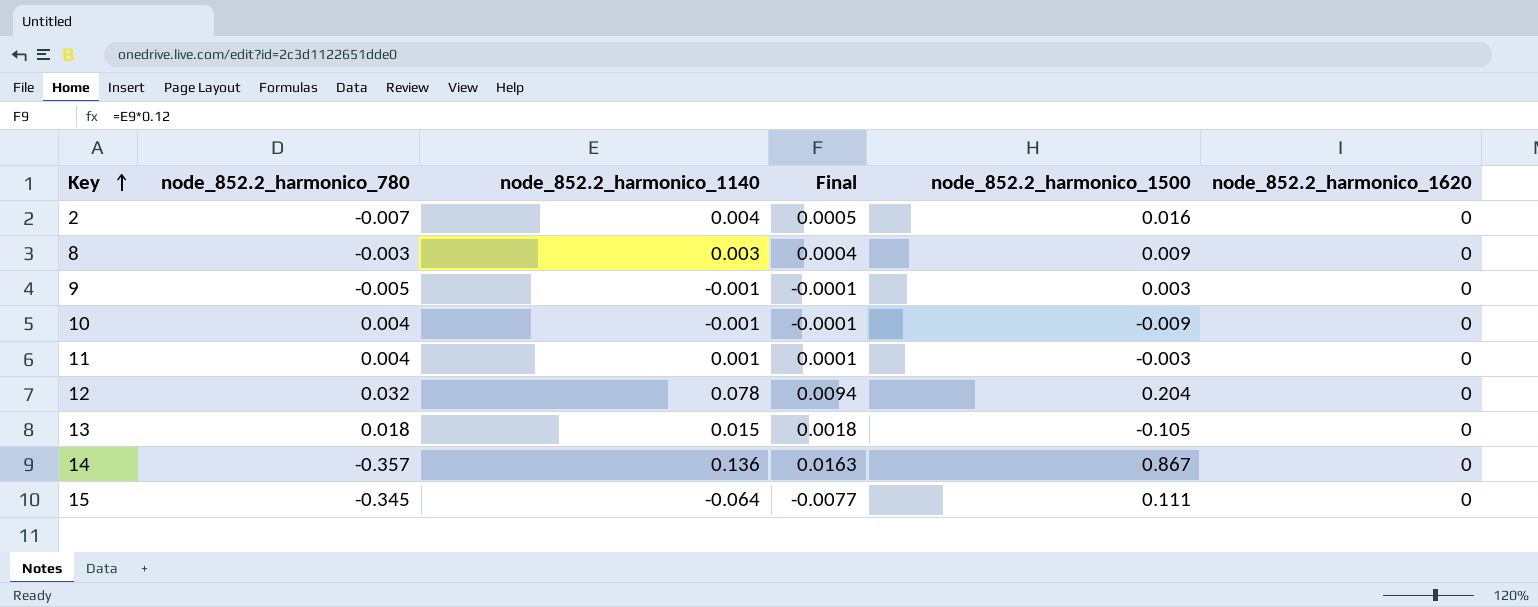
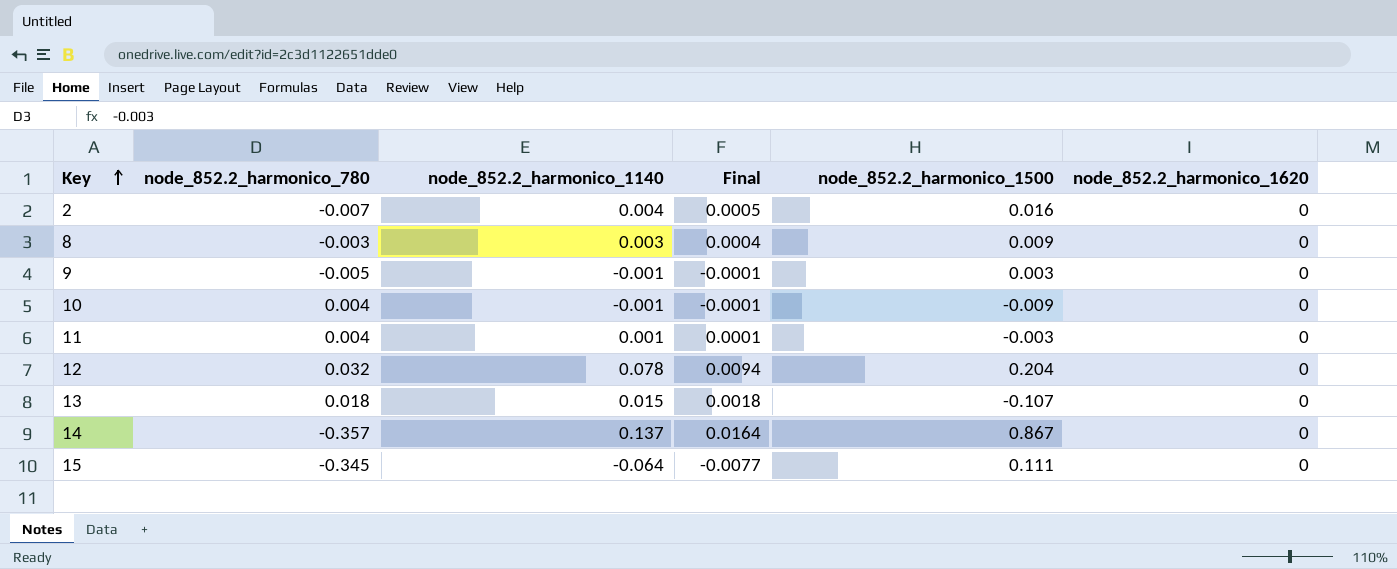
13 | node_852.2_harmonico_1500: -0.105 -> -0.107
14 | node_852.2_harmonico_1140: 0.136 -> 0.137
14 | Final: 0.0163 -> 0.0164

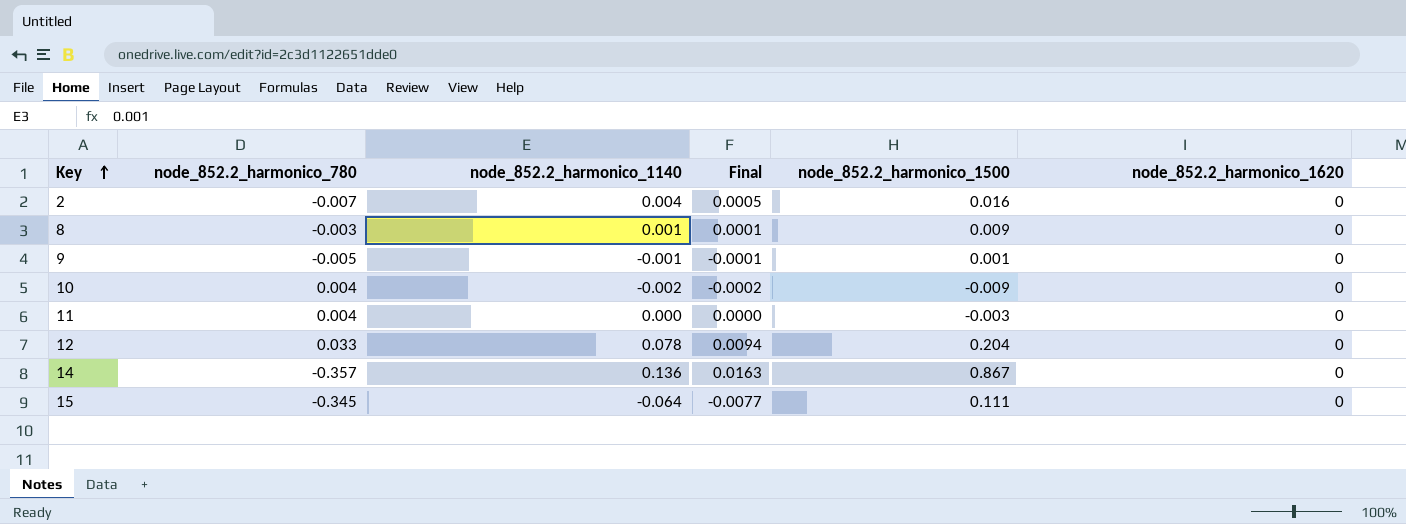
row 13: 0.018 | 0.015 | 0.0018 | -0.107 | 0 -> none
8 | node_852.2_harmonico_1140: 0.003 -> 0.001
8 | Final: 0.0004 -> 0.0001
9 | node_852.2_harmonico_1500: 0.003 -> 0.001
10 | node_852.2_harmonico_1140: -0.001 -> -0.002
10 | Final: -0.0001 -> -0.0002
11 | node_852.2_harmonico_1140: 0.001 -> 0.000
11 | Final: 0.0001 -> 0.0000
12 | node_852.2_harmonico_780: 0.032 -> 0.033
14 | node_852.2_harmonico_1140: 0.137 -> 0.136
14 | Final: 0.0164 -> 0.0163

